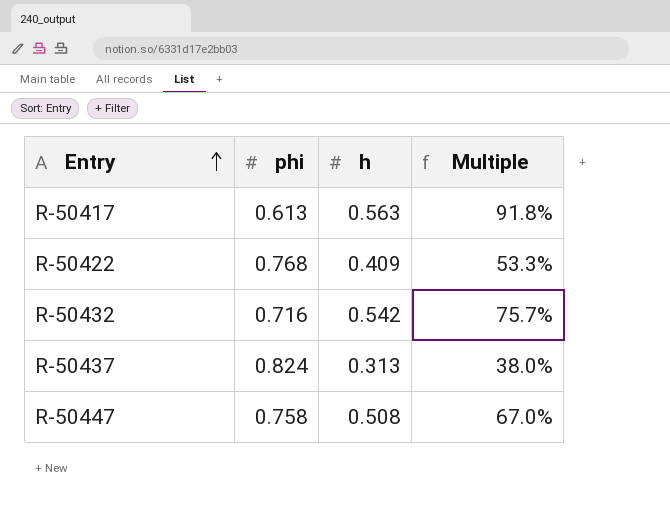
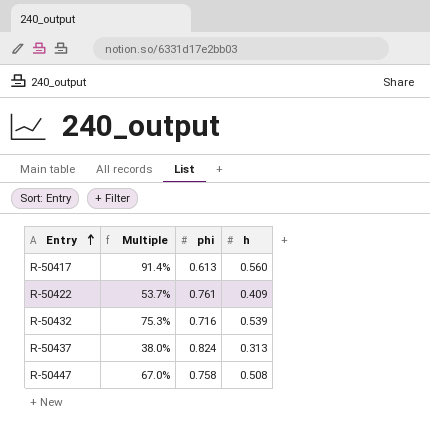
column Multiple | position: 4 -> 2
R-50417 | Multiple: 91.8% -> 91.4%
R-50417 | h: 0.563 -> 0.560
R-50422 | Multiple: 53.3% -> 53.7%
R-50422 | phi: 0.768 -> 0.761
R-50432 | Multiple: 75.7% -> 75.3%
R-50432 | h: 0.542 -> 0.539

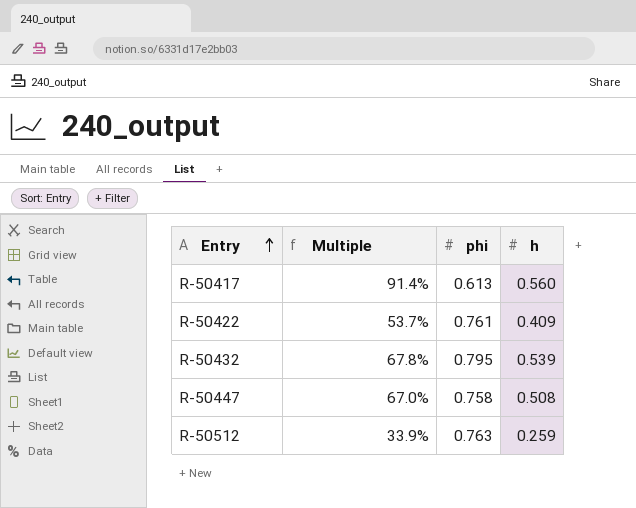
row R-50437: 38.0% | 0.824 | 0.313 -> none
R-50432 | Multiple: 75.3% -> 67.8%
R-50432 | phi: 0.716 -> 0.795
row R-50512: none -> 33.9% | 0.763 | 0.259

